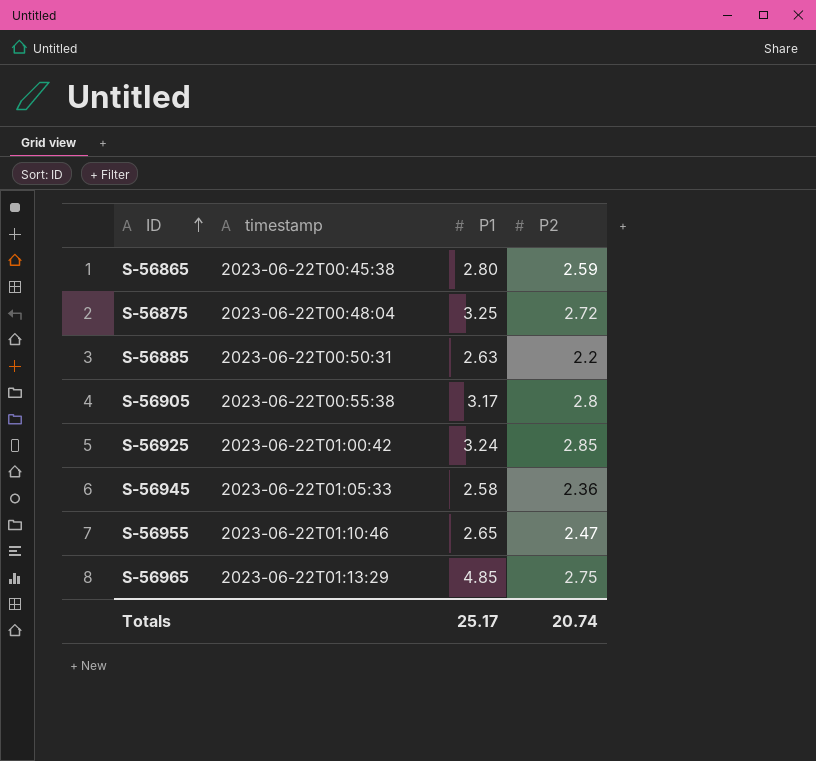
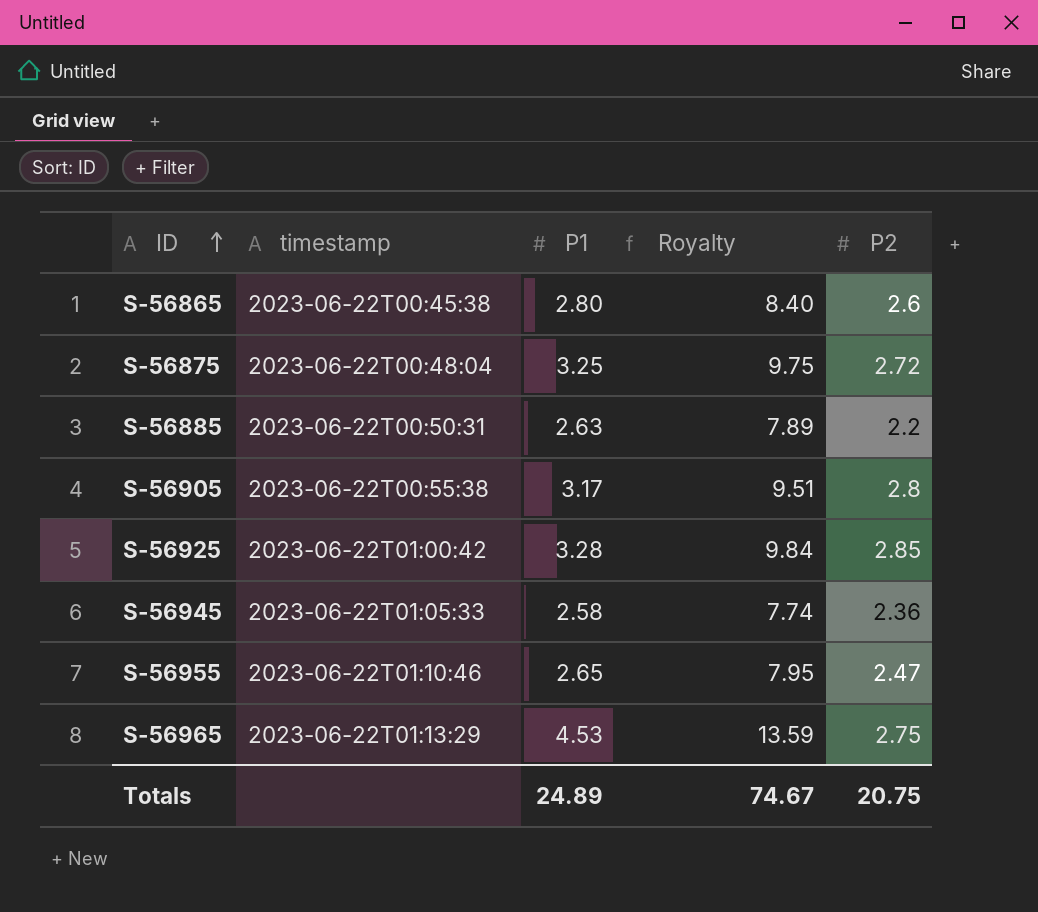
column Royalty | formula: none -> [P1] * 3
S-56865 | P2: 2.59 -> 2.6
S-56925 | P1: 3.24 -> 3.28
S-56965 | P1: 4.85 -> 4.53
Totals | P1: 25.17 -> 24.89
Totals | P2: 20.74 -> 20.75

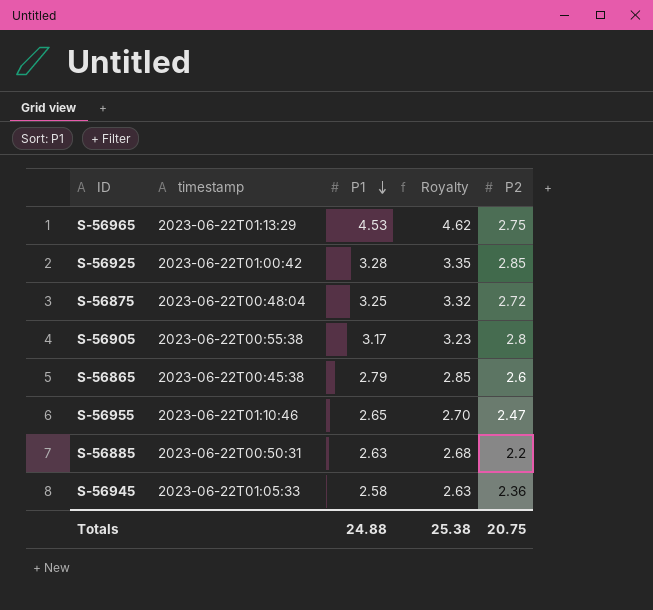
row order: ID ascending -> P1 descending
column Royalty | formula: [P1] * 3 -> [P1] * 1.02
S-56865 | P1: 2.80 -> 2.79
Totals | P1: 24.89 -> 24.88
Totals | Royalty: 74.67 -> 25.38

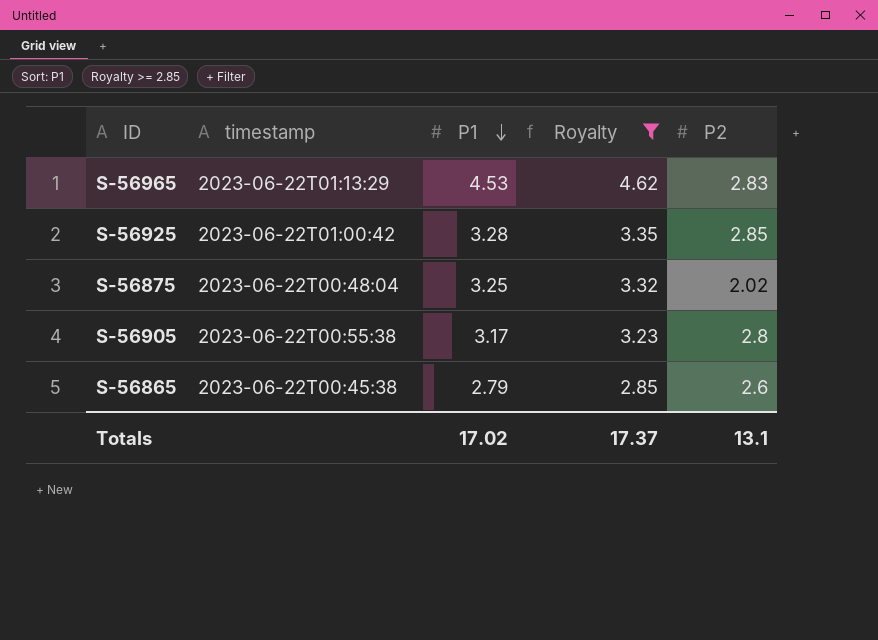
filter: none -> Royalty >= 2.85
S-56965 | P2: 2.75 -> 2.83
S-56875 | P2: 2.72 -> 2.02
Totals | P1: 24.88 -> 17.02
Totals | Royalty: 25.38 -> 17.37
Totals | P2: 20.75 -> 13.1

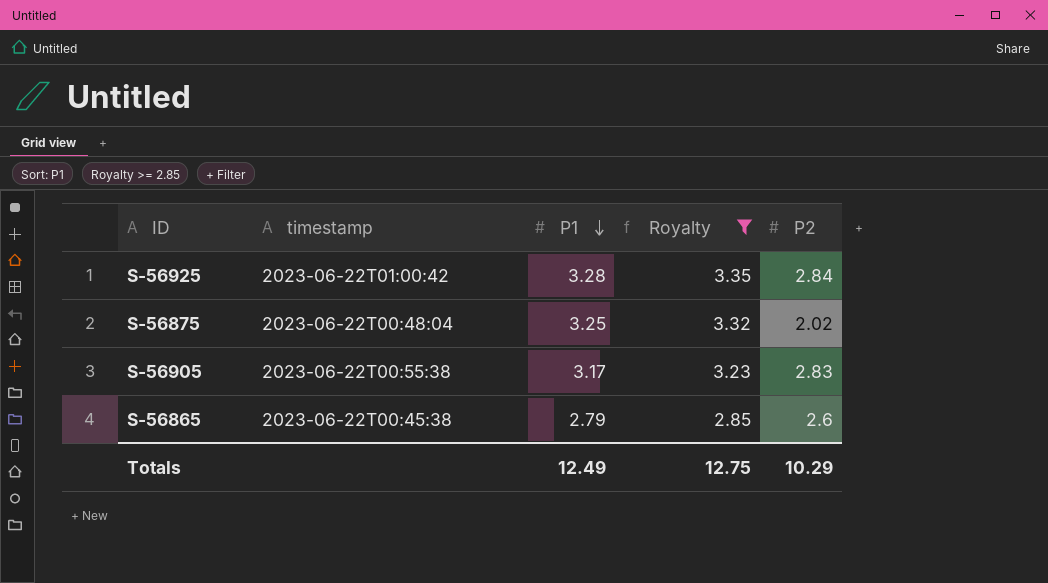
row S-56965: 2023-06-22T01:13:29 | 4.53 | 4.62 | 2.83 -> none
S-56925 | P2: 2.85 -> 2.84
S-56905 | P2: 2.8 -> 2.83
Totals | P1: 17.02 -> 12.49
Totals | Royalty: 17.37 -> 12.75
Totals | P2: 13.1 -> 10.29

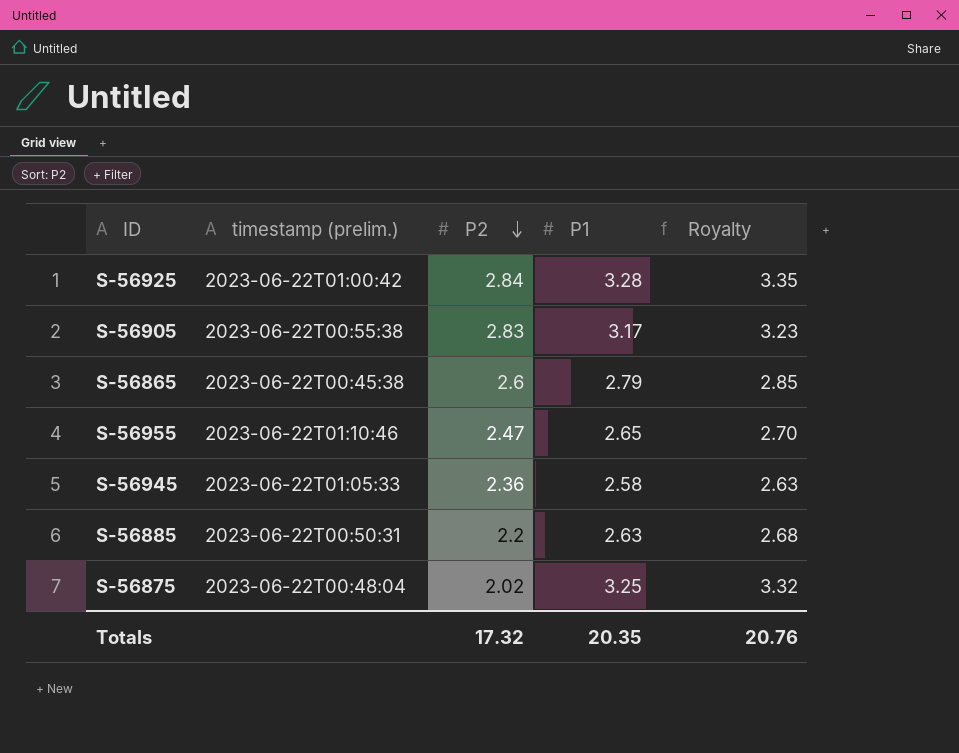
filter: Royalty >= 2.85 -> none
row order: P1 descending -> P2 descending
column name: timestamp -> timestamp (prelim.)
column P2 | position: 5 -> 3
Totals | P2: 10.29 -> 17.32
Totals | P1: 12.49 -> 20.35
Totals | Royalty: 12.75 -> 20.76

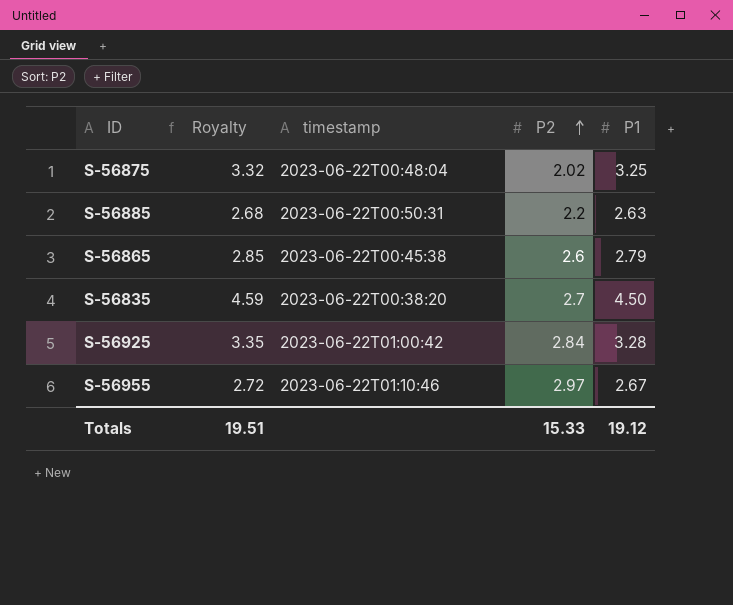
row order: P2 descending -> P2 ascending
column Royalty | position: 5 -> 2
column name: timestamp (prelim.) -> timestamp
row S-56905: 2023-06-22T00:55:38 | 2.83 | 3.17 | 3.23 -> none
row S-56945: 2023-06-22T01:05:33 | 2.36 | 2.58 | 2.63 -> none
row S-56835: none -> 4.59 | 2023-06-22T00:38:20 | 2.7 | 4.50
S-56955 | Royalty: 2.70 -> 2.72
S-56955 | P2: 2.47 -> 2.97
S-56955 | P1: 2.65 -> 2.67
Totals | Royalty: 20.76 -> 19.51
Totals | P2: 17.32 -> 15.33
Totals | P1: 20.35 -> 19.12

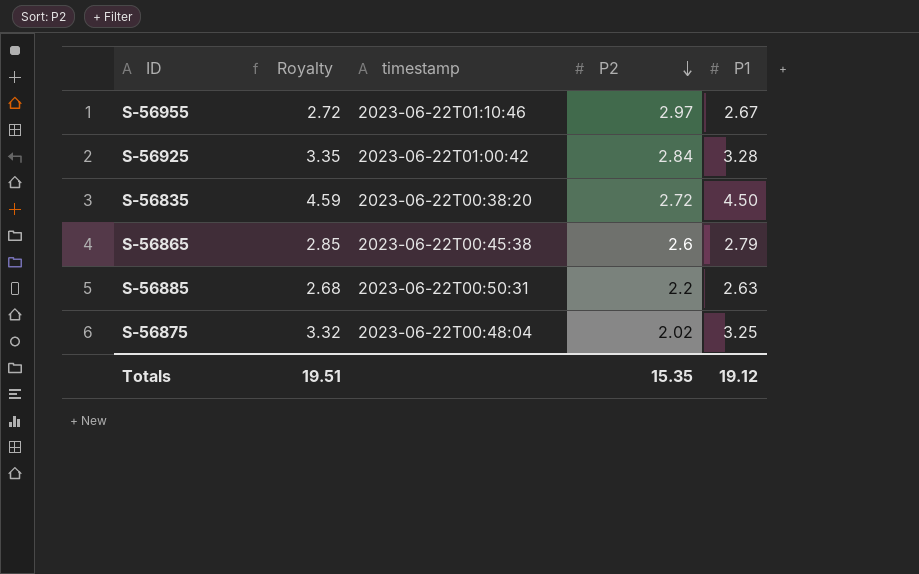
row order: P2 ascending -> P2 descending
S-56835 | P2: 2.7 -> 2.72
Totals | P2: 15.33 -> 15.35

